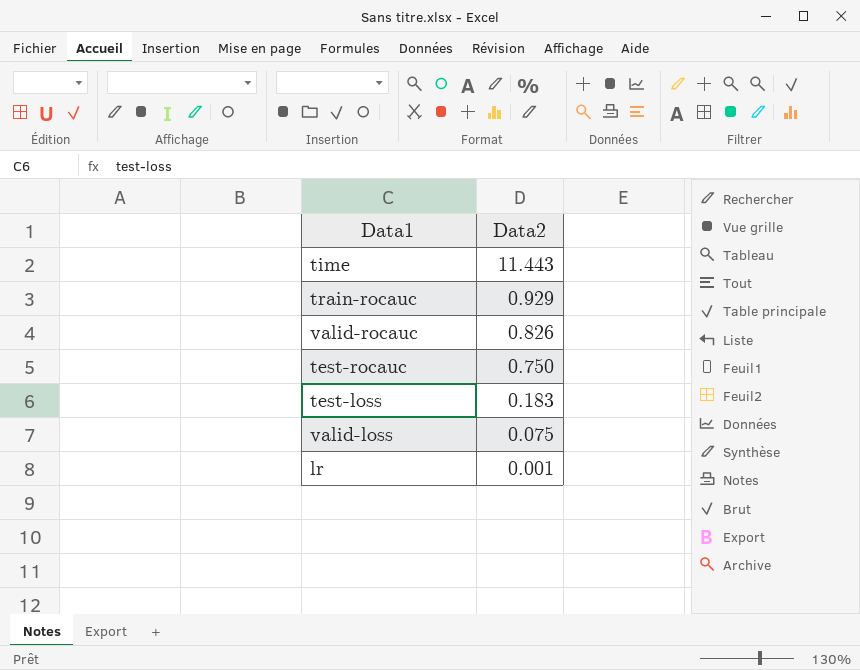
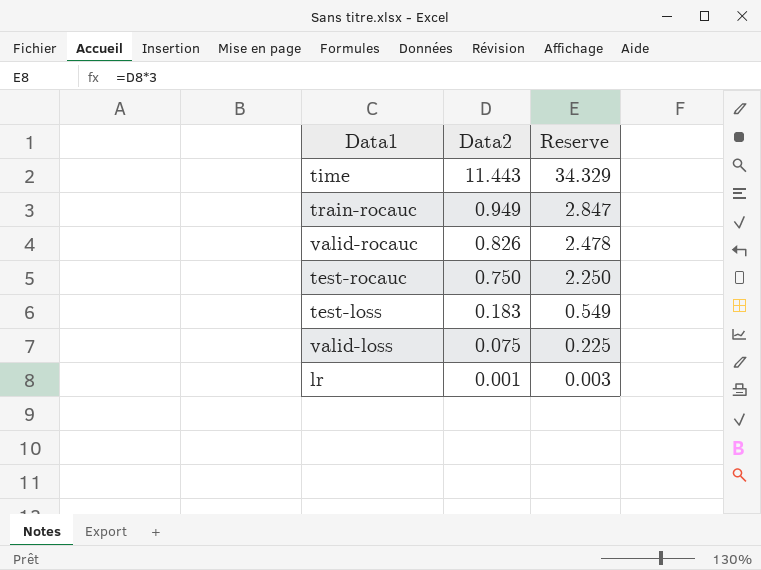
column Reserve | formula: none -> [Data2] * 3
train-rocauc | Data2: 0.929 -> 0.949

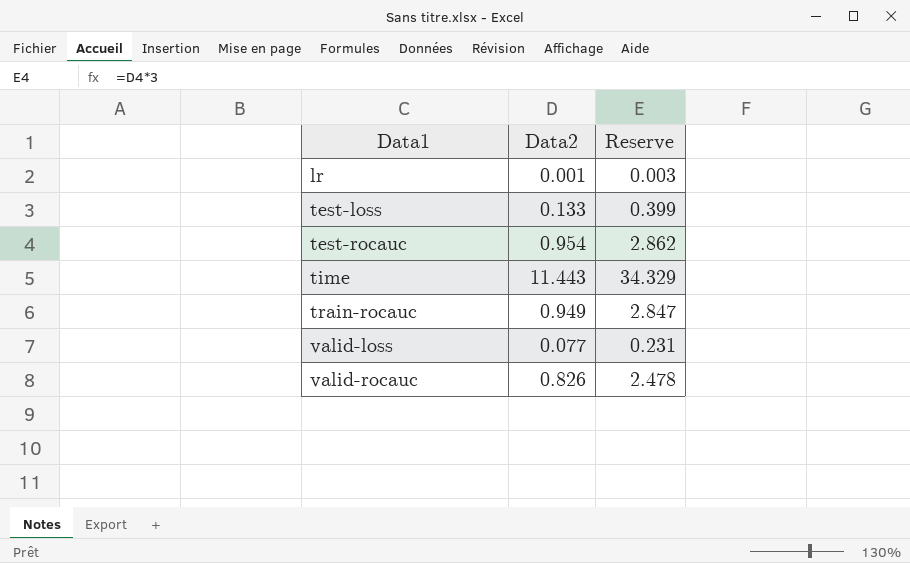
row order: Data2 descending -> Data1 ascending
test-loss | Data2: 0.183 -> 0.133
test-loss | Reserve: 0.549 -> 0.399
test-rocauc | Data2: 0.750 -> 0.954
test-rocauc | Reserve: 2.250 -> 2.862
valid-loss | Data2: 0.075 -> 0.077
valid-loss | Reserve: 0.225 -> 0.231

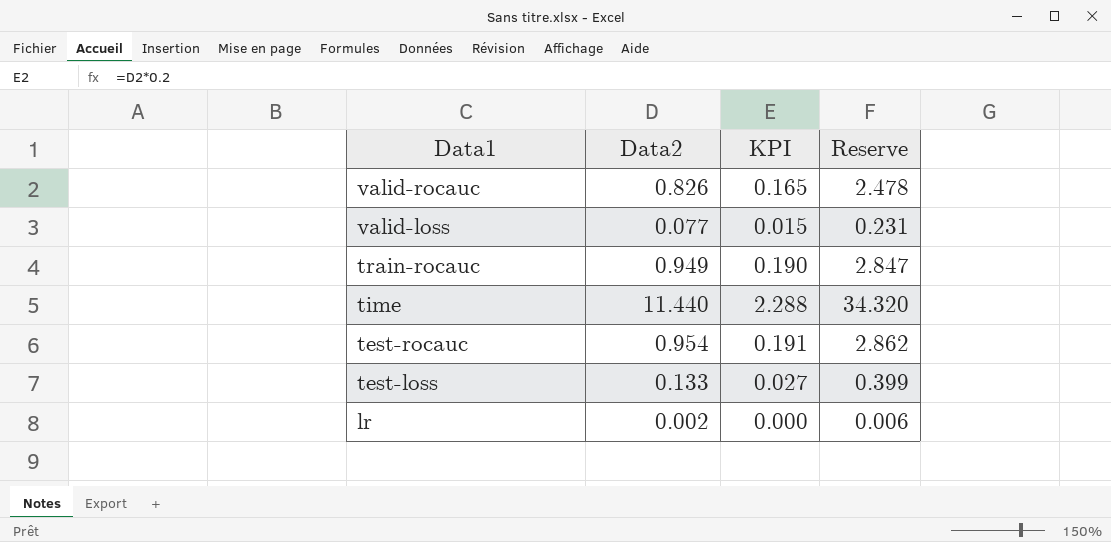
row order: Data1 ascending -> Data1 descending
column KPI | formula: none -> [Data2] * 0.2
time | Data2: 11.443 -> 11.440
time | Reserve: 34.329 -> 34.320
lr | Data2: 0.001 -> 0.002
lr | Reserve: 0.003 -> 0.006

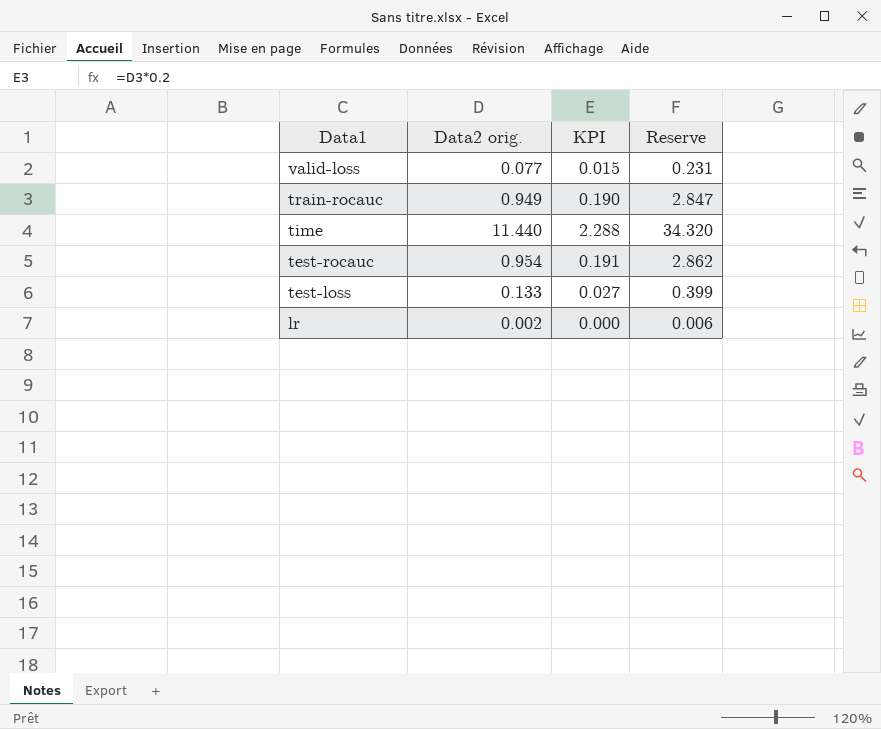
column name: Data2 -> Data2 orig.
row valid-rocauc: 0.826 | 0.165 | 2.478 -> none

